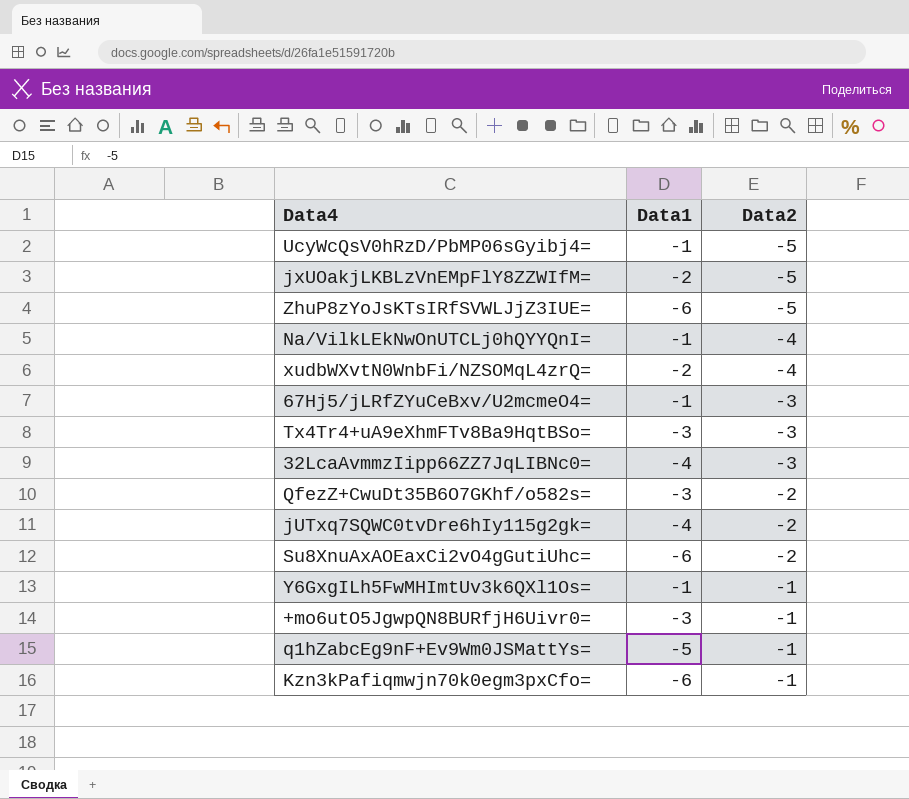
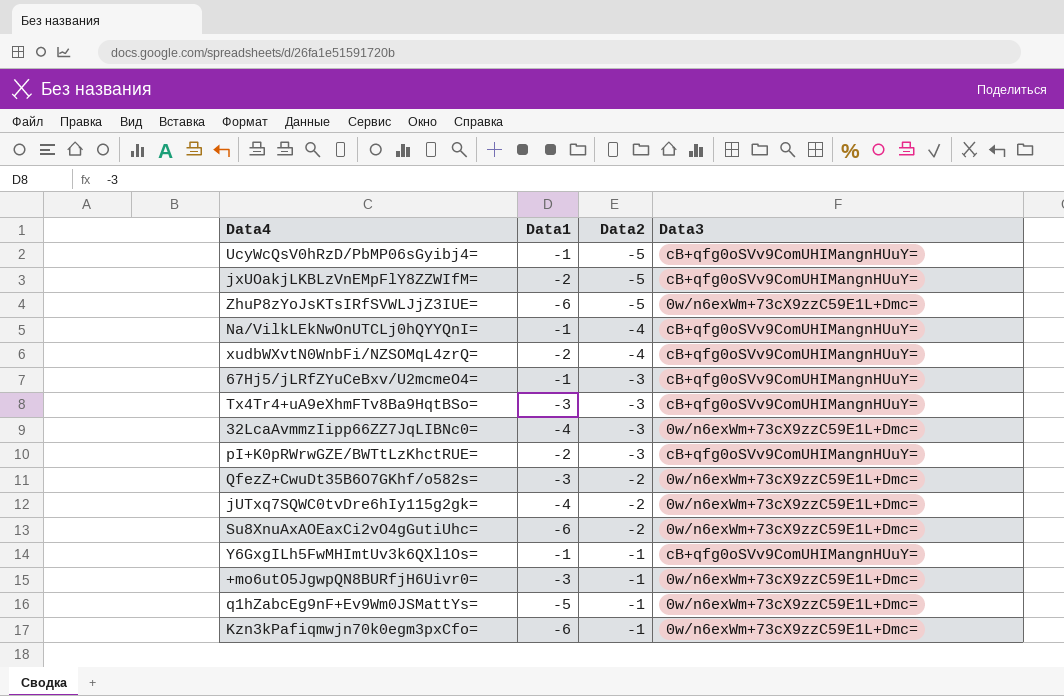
column Data3 | position: none -> 4
row pI+K0pRWrwGZE/BWTtLzKhctRUE=: none -> -2 | -3 | cB+qfg0oSVv9ComUHIMangnHUuY=

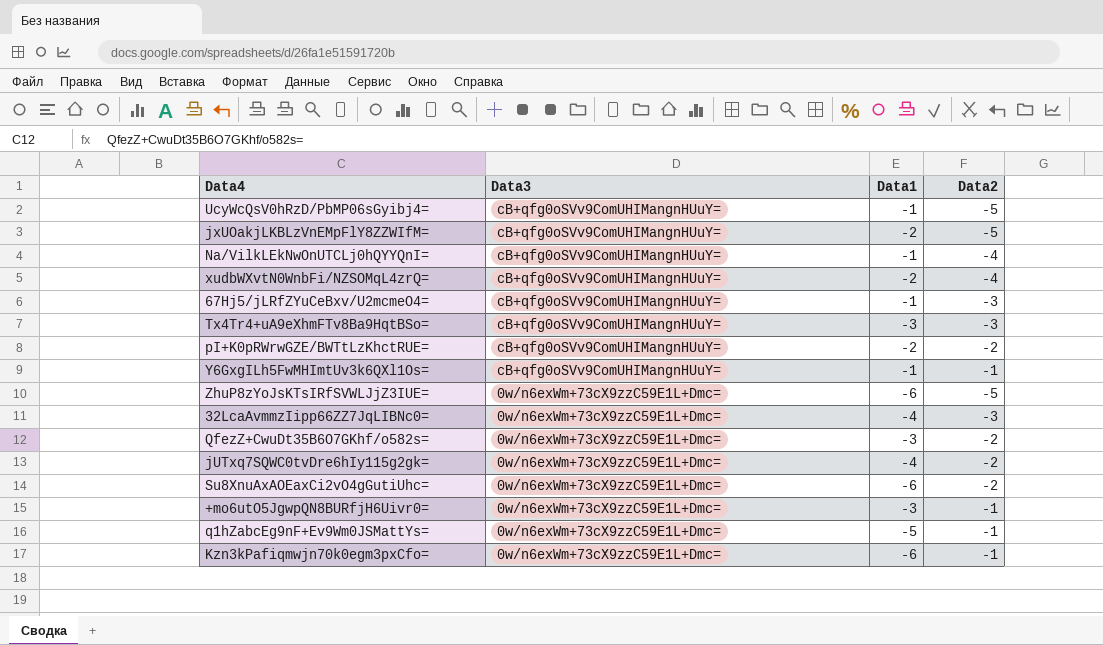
row order: Data2 ascending -> Data3 descending
column Data3 | position: 4 -> 2
pI+K0pRWrwGZE/BWTtLzKhctRUE= | Data2: -3 -> -2

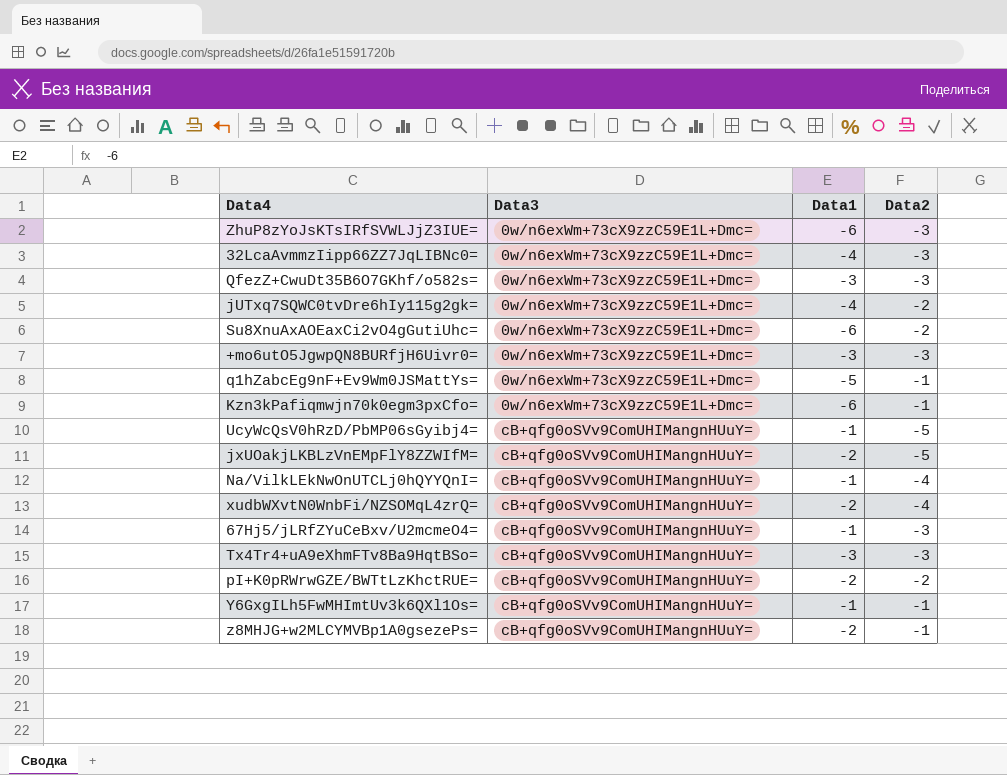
row order: Data3 descending -> Data3 ascending
ZhuP8zYoJsKTsIRfSVWLJjZ3IUE= | Data2: -5 -> -3
QfezZ+CwuDt35B6O7GKhf/o582s= | Data2: -2 -> -3
+mo6utO5JgwpQN8BURfjH6Uivr0= | Data2: -1 -> -3
row z8MHJG+w2MLCYMVBp1A0gsezePs=: none -> cB+qfg0oSVv9ComUHIMangnHUuY= | -2 | -1

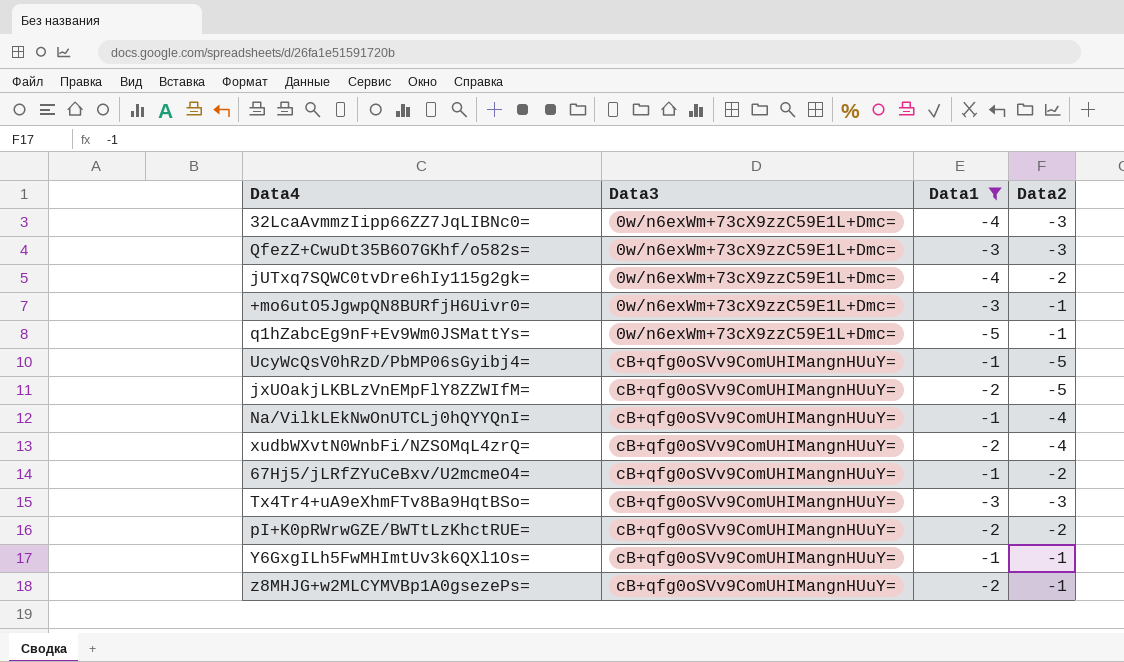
filter: none -> Data1 != -6
+mo6utO5JgwpQN8BURfjH6Uivr0= | Data2: -3 -> -1
67Hj5/jLRfZYuCeBxv/U2mcmeO4= | Data2: -3 -> -2

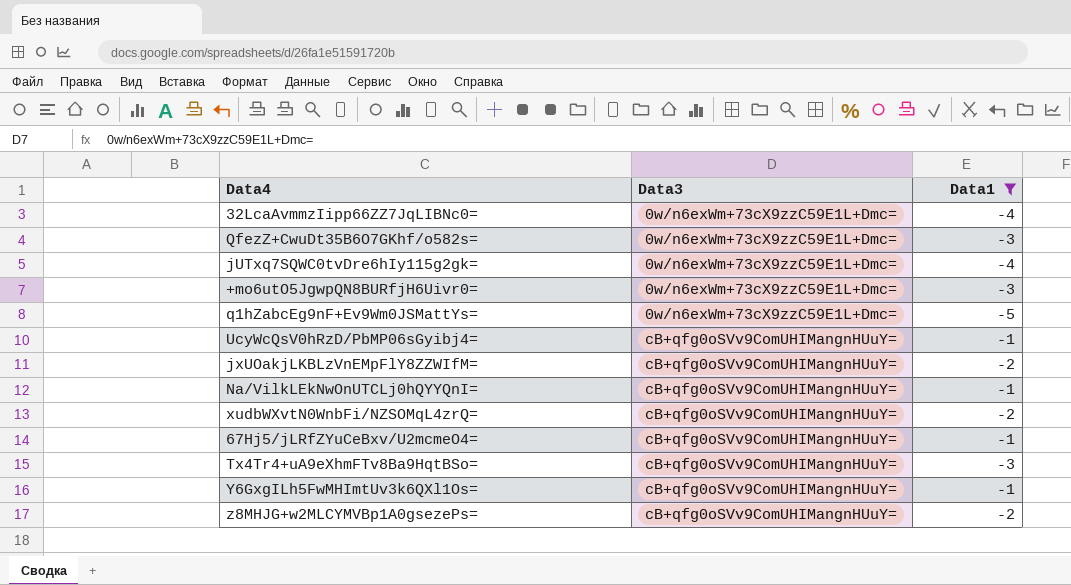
column Data2 | position: 4 -> none
row pI+K0pRWrwGZE/BWTtLzKhctRUE=: cB+qfg0oSVv9ComUHIMangnHUuY= | -2 | -2 -> none

